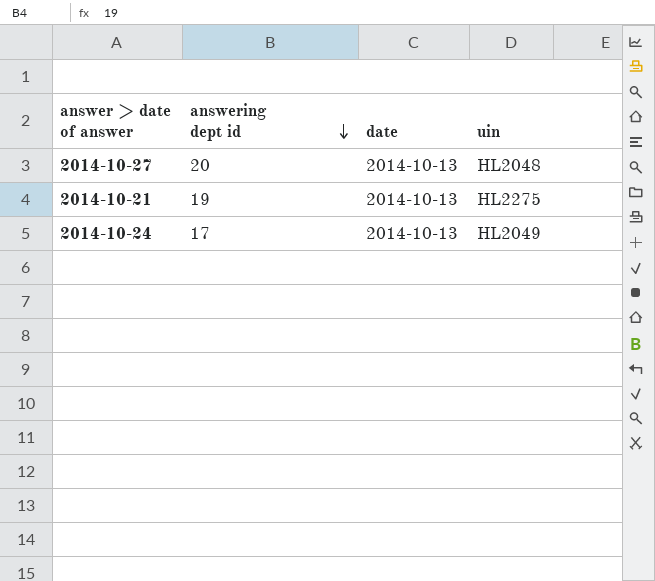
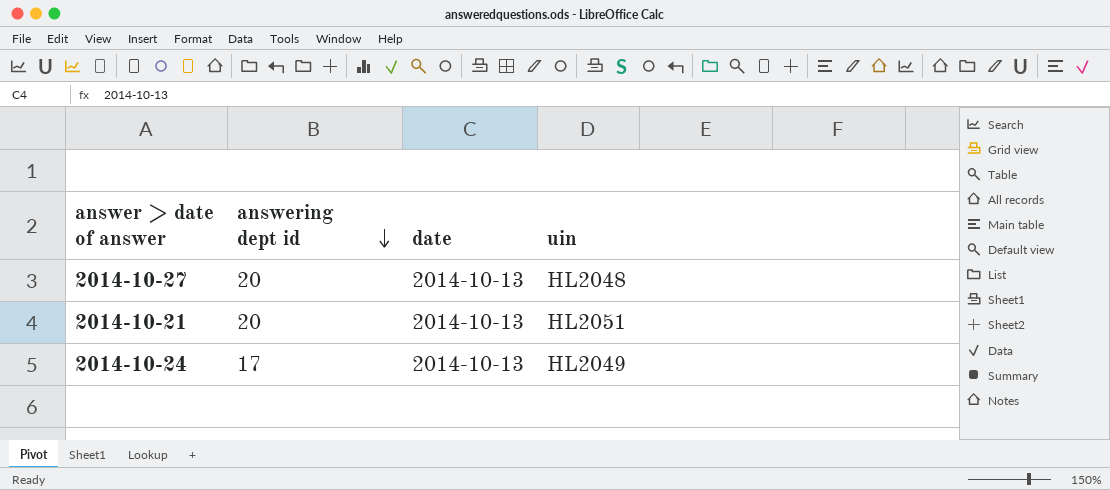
2014-10-21 | answering dept id: 19 -> 20
2014-10-21 | uin: HL2275 -> HL2051

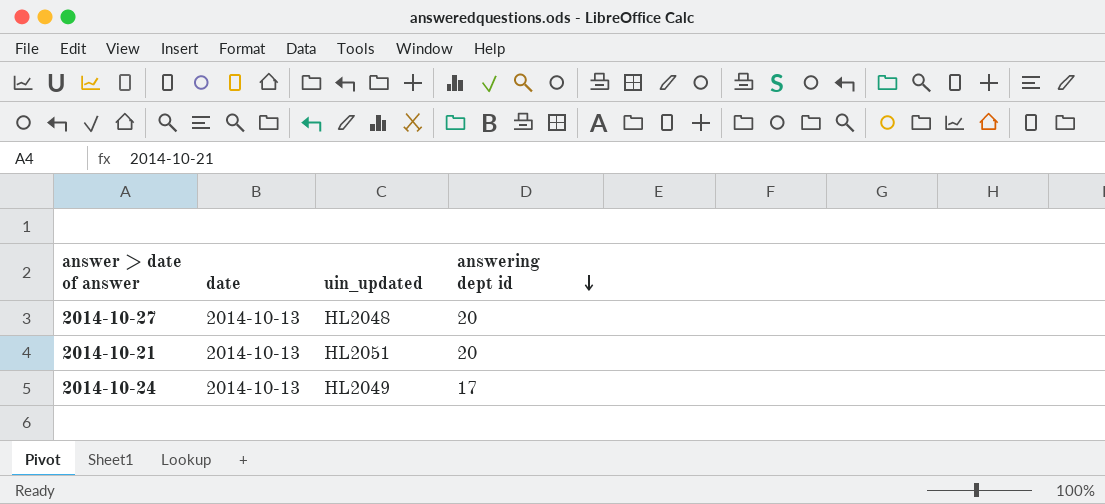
column name: uin -> uin_updated
column answering dept id | position: 2 -> 4

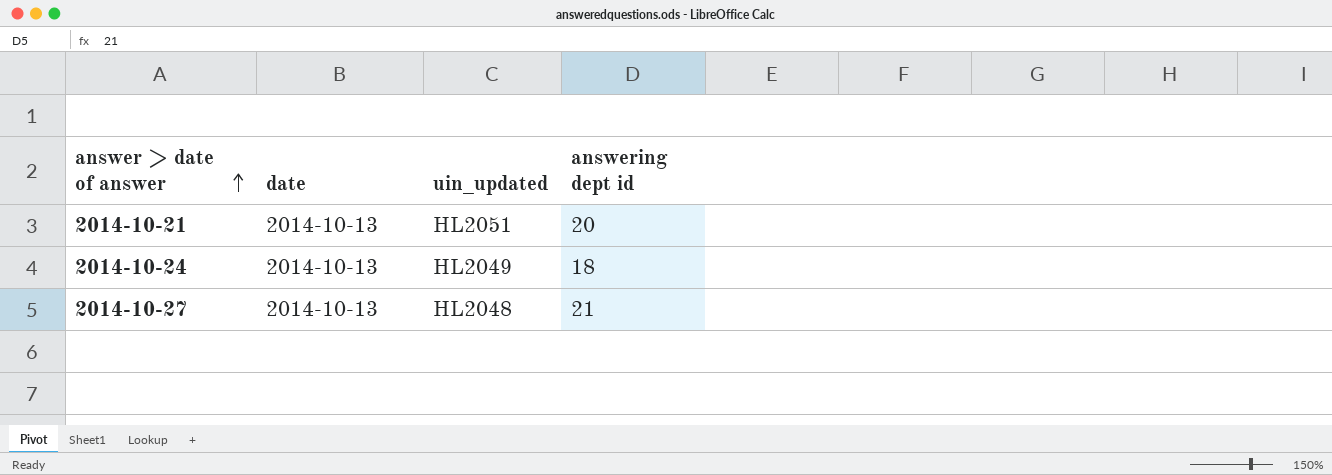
row order: answering dept id descending -> answer > date of answer ascending
2014-10-24 | answering dept id: 17 -> 18
2014-10-27 | answering dept id: 20 -> 21

